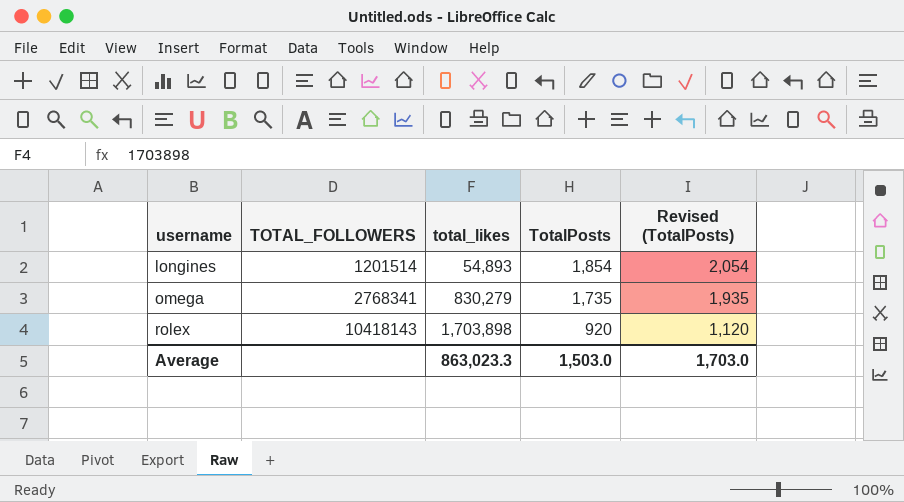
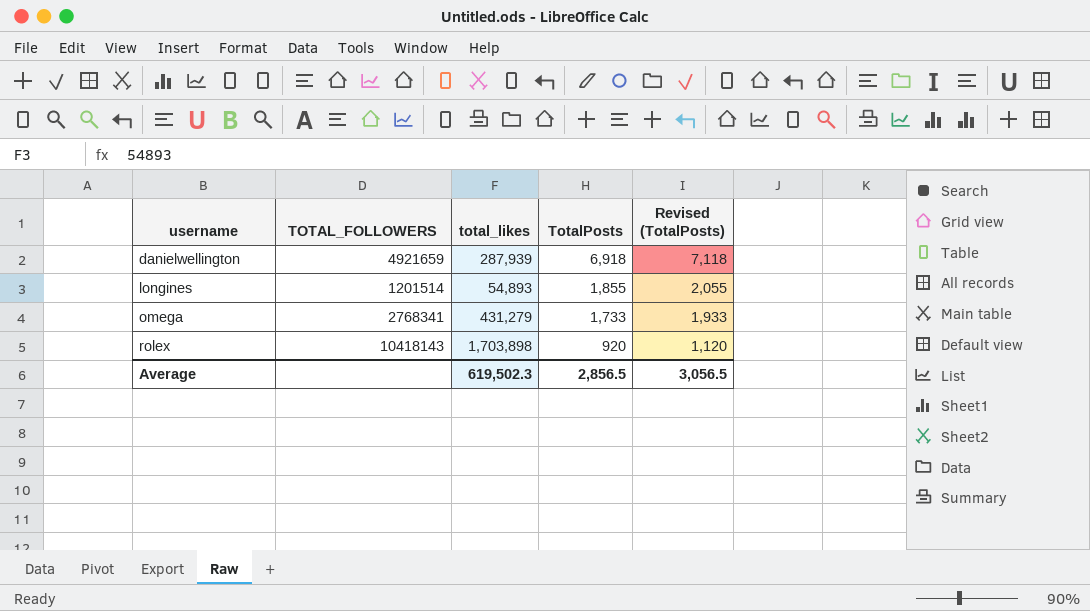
row danielwellington: none -> 4921659 | 287,939 | 6,918 | 7,118
longines | TotalPosts: 1,854 -> 1,855
longines | Revised (TotalPosts): 2,054 -> 2,055
omega | total_likes: 830,279 -> 431,279
omega | TotalPosts: 1,735 -> 1,733
omega | Revised (TotalPosts): 1,935 -> 1,933
Average | total_likes: 863,023.3 -> 619,502.3
Average | TotalPosts: 1,503.0 -> 2,856.5
Average | Revised (TotalPosts): 1,703.0 -> 3,056.5

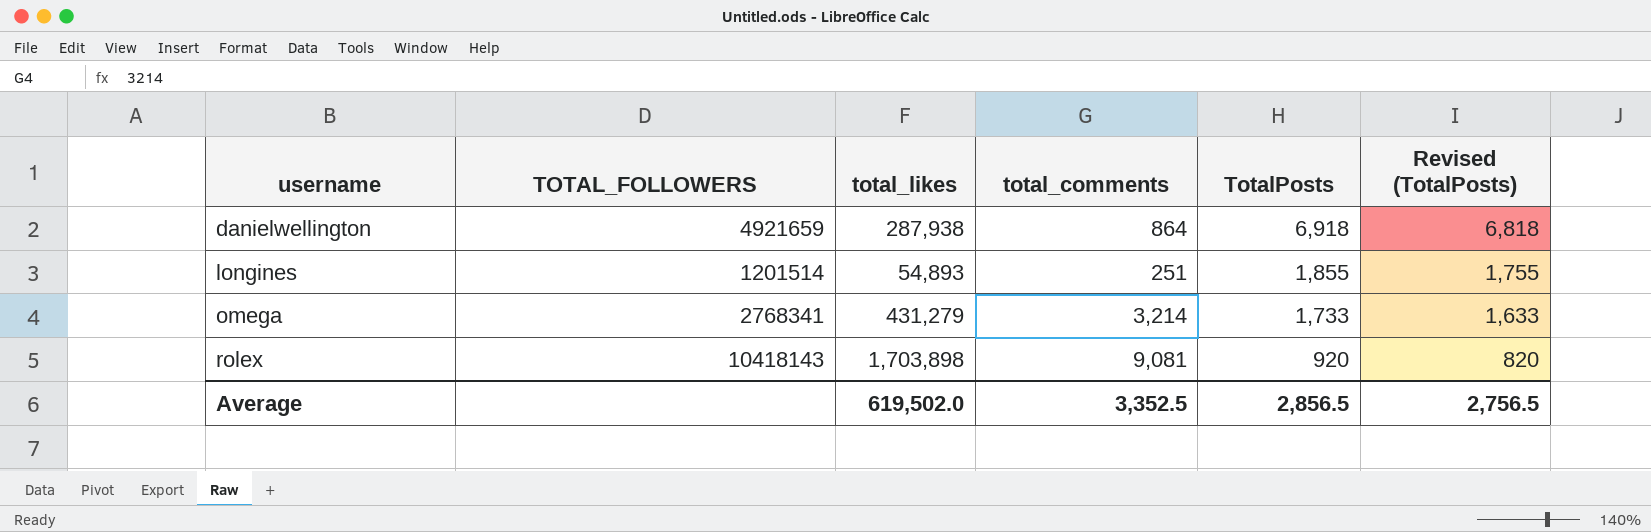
column total_comments | position: none -> 4
column Revised (TotalPosts) | formula: [TotalPosts] + 200 -> [TotalPosts] - 100
danielwellington | total_likes: 287,939 -> 287,938
Average | total_likes: 619,502.3 -> 619,502.0
Average | Revised (TotalPosts): 3,056.5 -> 2,756.5

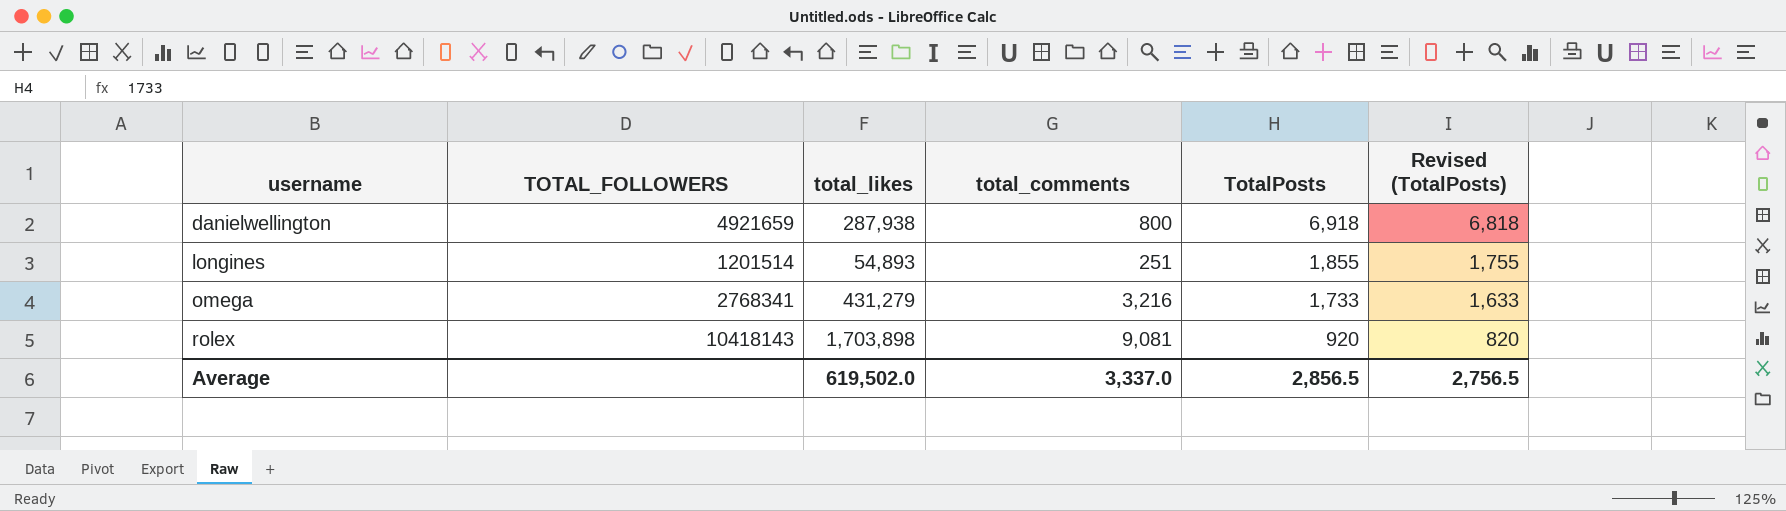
danielwellington | total_comments: 864 -> 800
omega | total_comments: 3,214 -> 3,216
Average | total_comments: 3,352.5 -> 3,337.0

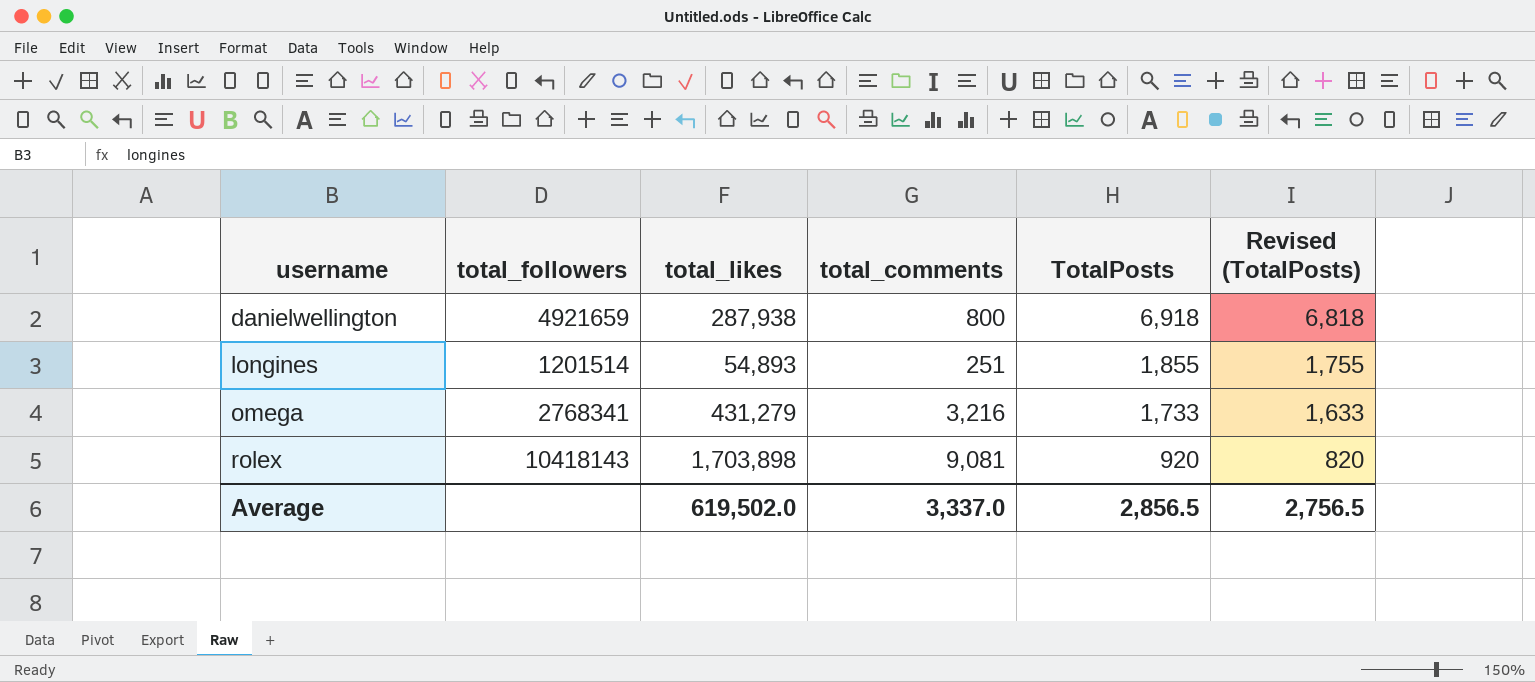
column name: TOTAL_FOLLOWERS -> total_followers

